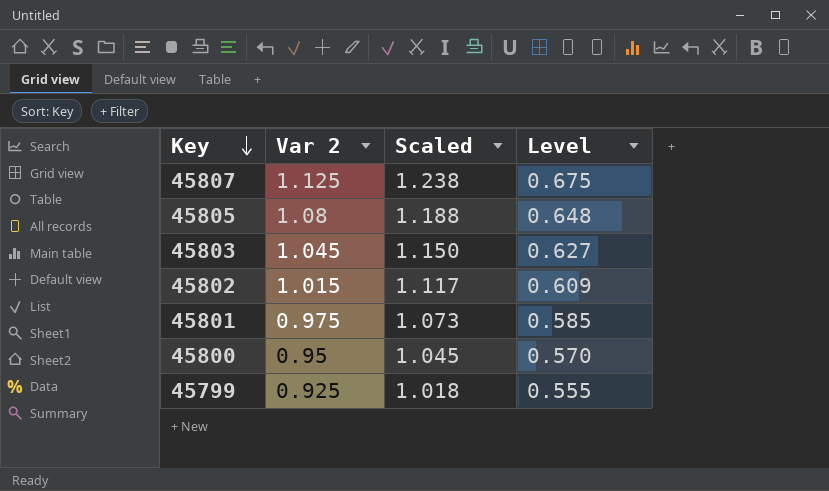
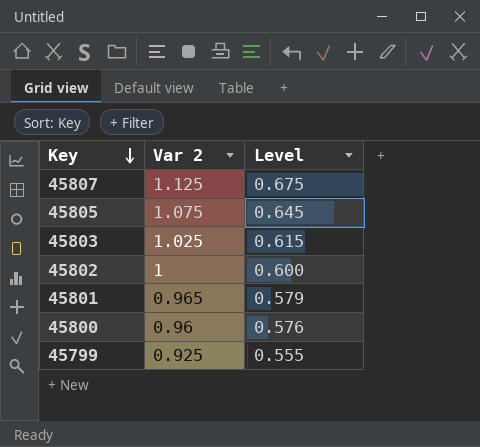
column Scaled | formula: [Var 2] * 1.1 -> none
45805 | Var 2: 1.08 -> 1.075
45805 | Level: 0.648 -> 0.645
45803 | Var 2: 1.045 -> 1.025
45803 | Level: 0.627 -> 0.615
45802 | Var 2: 1.015 -> 1
45802 | Level: 0.609 -> 0.600
45801 | Var 2: 0.975 -> 0.965
45801 | Level: 0.585 -> 0.579
45800 | Var 2: 0.95 -> 0.96
45800 | Level: 0.570 -> 0.576

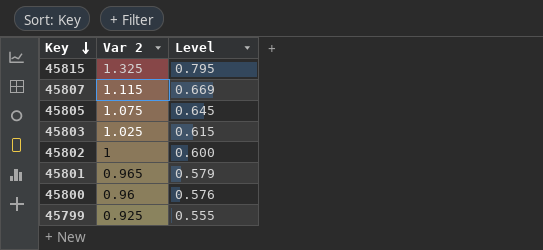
row 45815: none -> 1.325 | 0.795
45807 | Var 2: 1.125 -> 1.115
45807 | Level: 0.675 -> 0.669

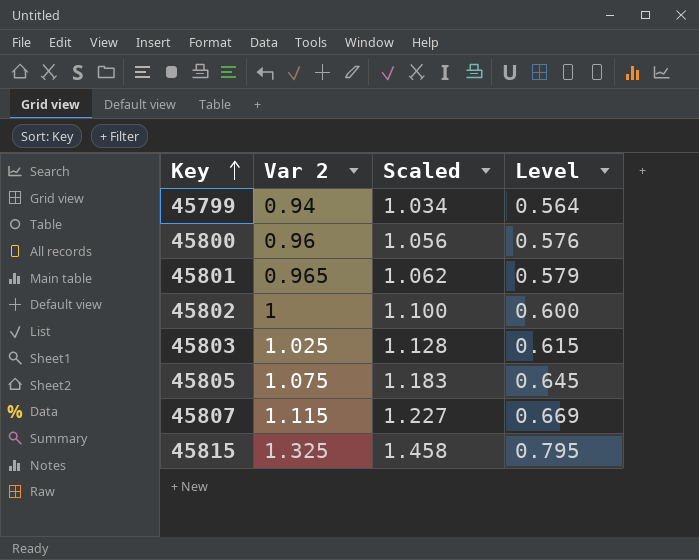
row order: Key descending -> Key ascending
column Scaled | formula: none -> [Var 2] * 1.1
45799 | Var 2: 0.925 -> 0.94
45799 | Level: 0.555 -> 0.564

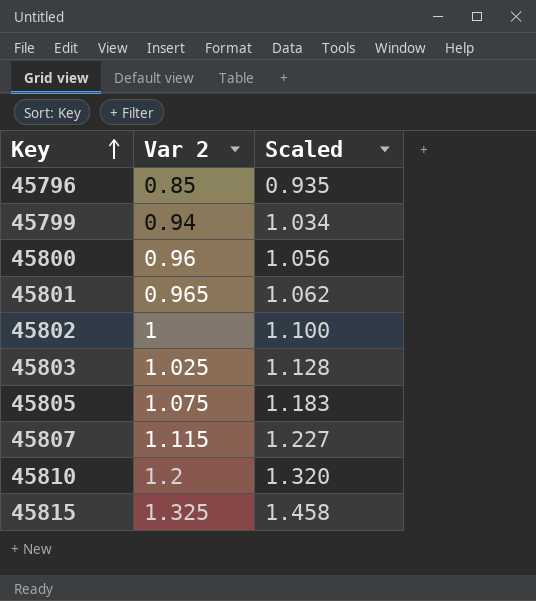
column Level | formula: [Var 2] * 0.6 -> none
row 45796: none -> 0.85 | 0.935
row 45810: none -> 1.2 | 1.320

